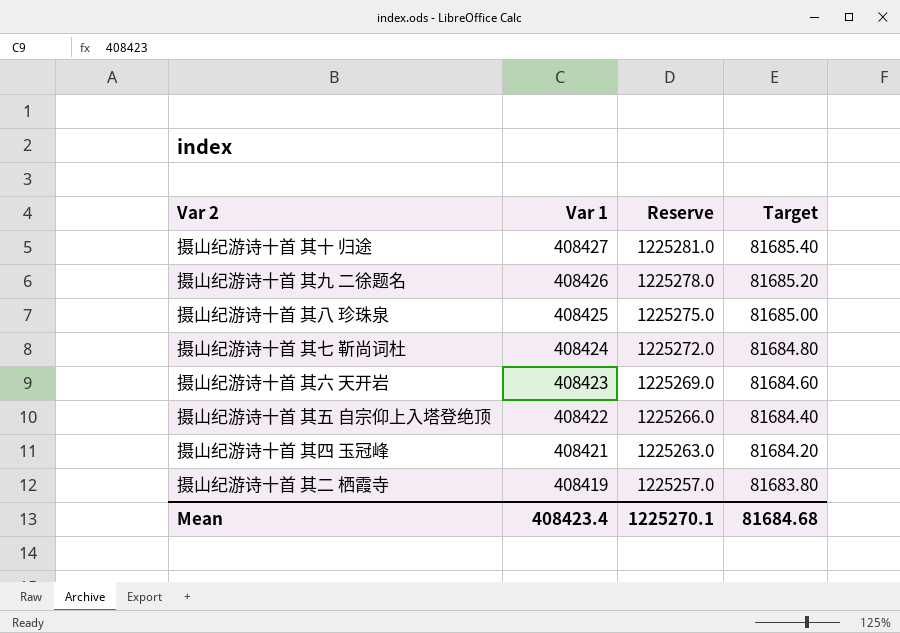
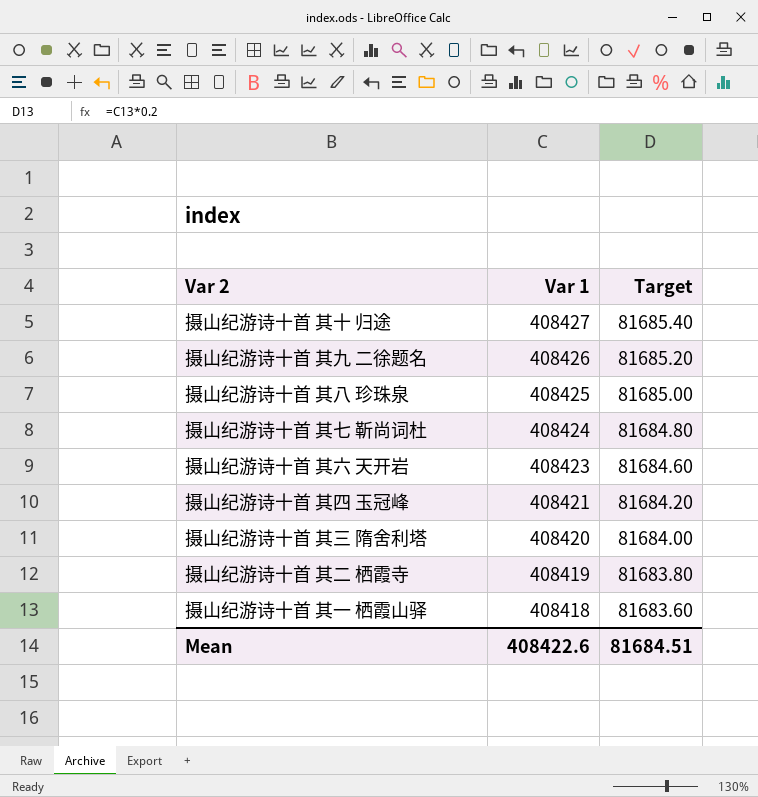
column Reserve | formula: [Var 1] * 3 -> none
row 摄山纪游诗十首 其五 自宗仰上入塔登绝顶: 408422 | 1225266.0 | 81684.40 -> none
row 摄山纪游诗十首 其三 隋舍利塔: none -> 408420 | 81684.00
row 摄山纪游诗十首 其一 栖霞山驿: none -> 408418 | 81683.60
Mean | Var 1: 408423.4 -> 408422.6
Mean | Target: 81684.68 -> 81684.51

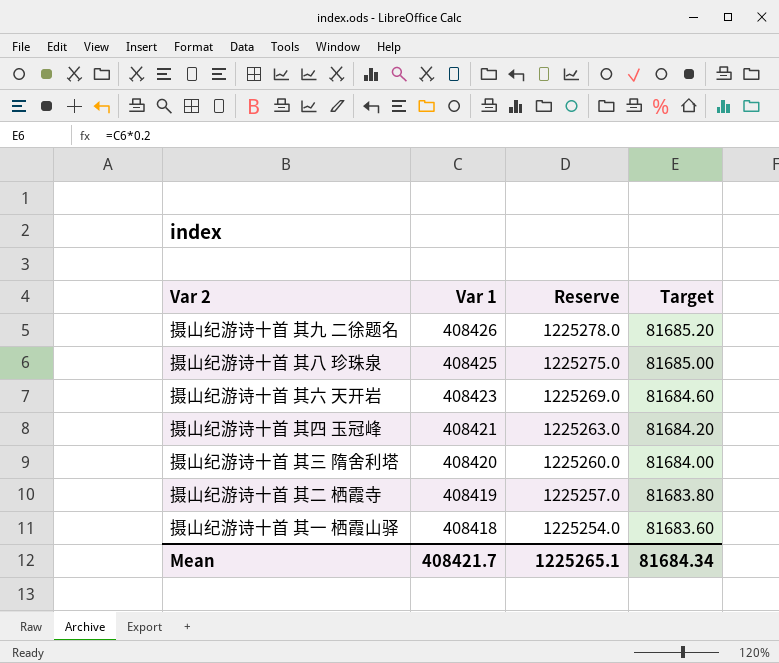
column Reserve | formula: none -> [Var 1] * 3
row 摄山纪游诗十首 其十 归途: 408427 | 81685.40 -> none
row 摄山纪游诗十首 其七 靳尚词杜: 408424 | 81684.80 -> none
Mean | Var 1: 408422.6 -> 408421.7
Mean | Target: 81684.51 -> 81684.34

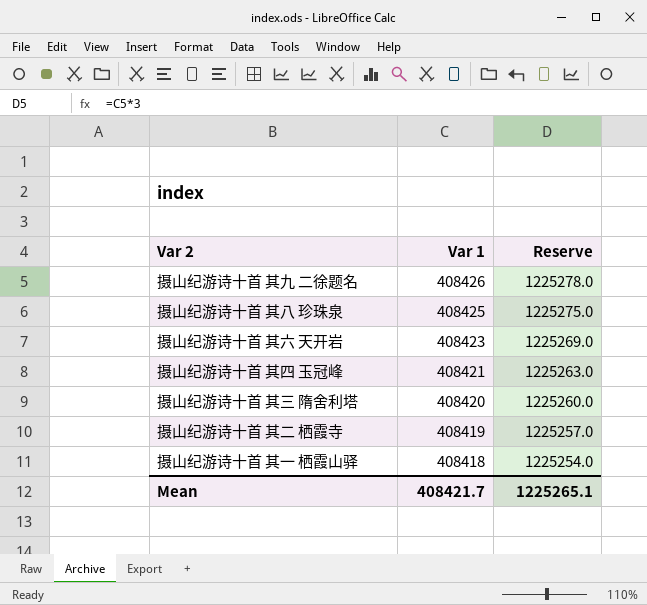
column Target | formula: [Var 1] * 0.2 -> none

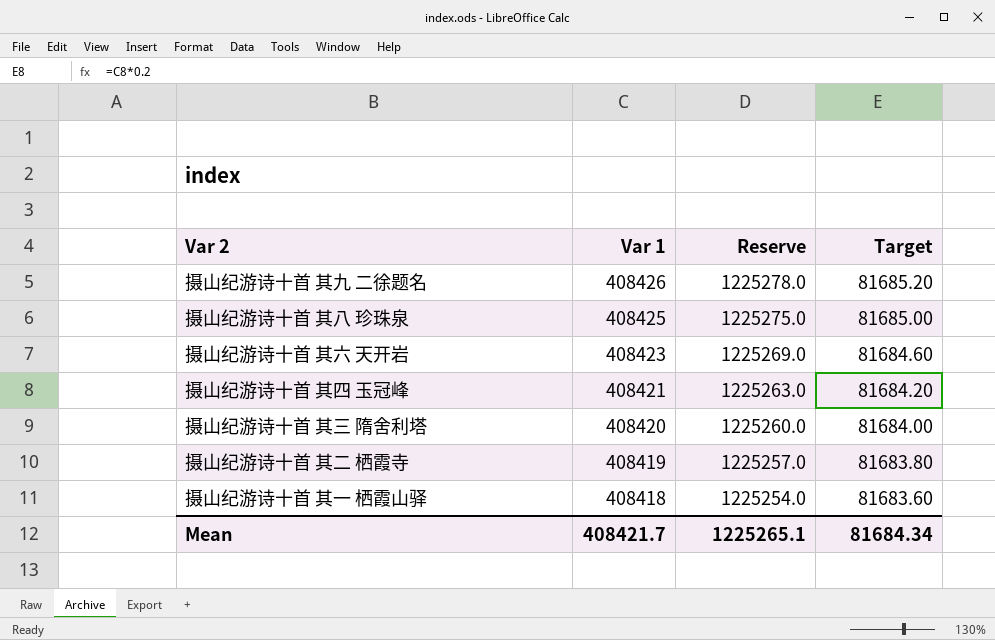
column Target | formula: none -> [Var 1] * 0.2

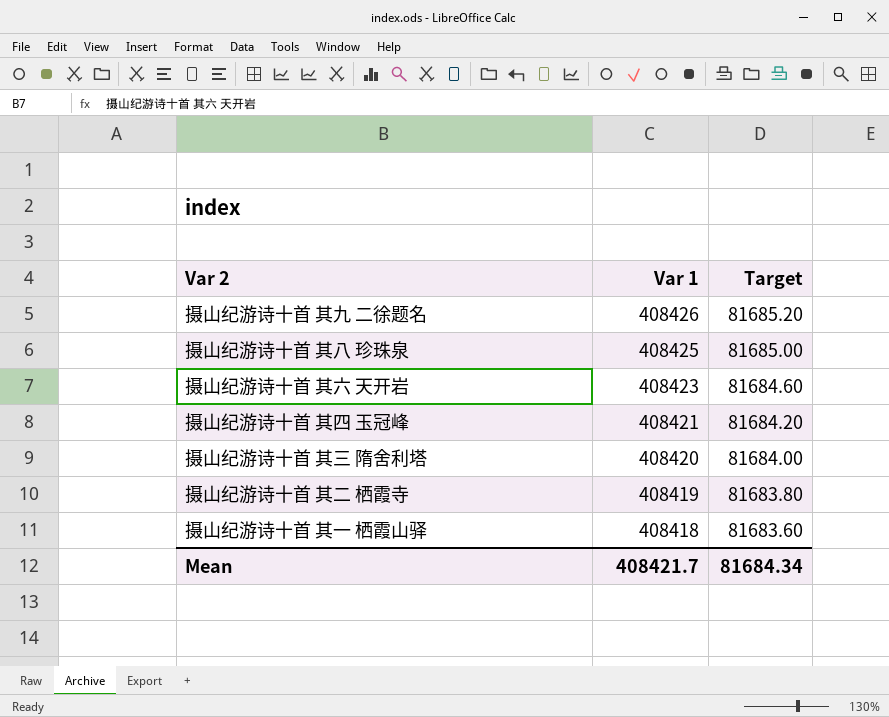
column Reserve | formula: [Var 1] * 3 -> none

